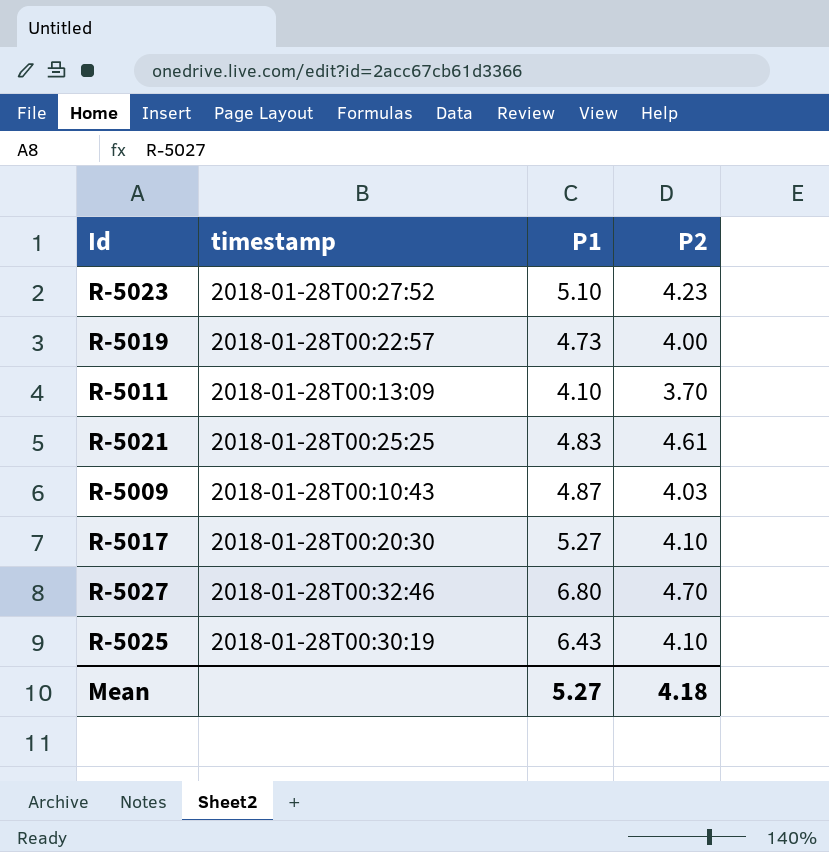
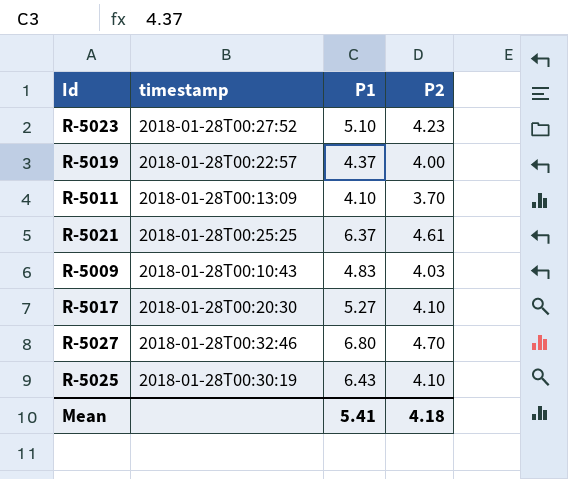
R-5019 | P1: 4.73 -> 4.37
R-5021 | P1: 4.83 -> 6.37
R-5009 | P1: 4.87 -> 4.83
Mean | P1: 5.27 -> 5.41

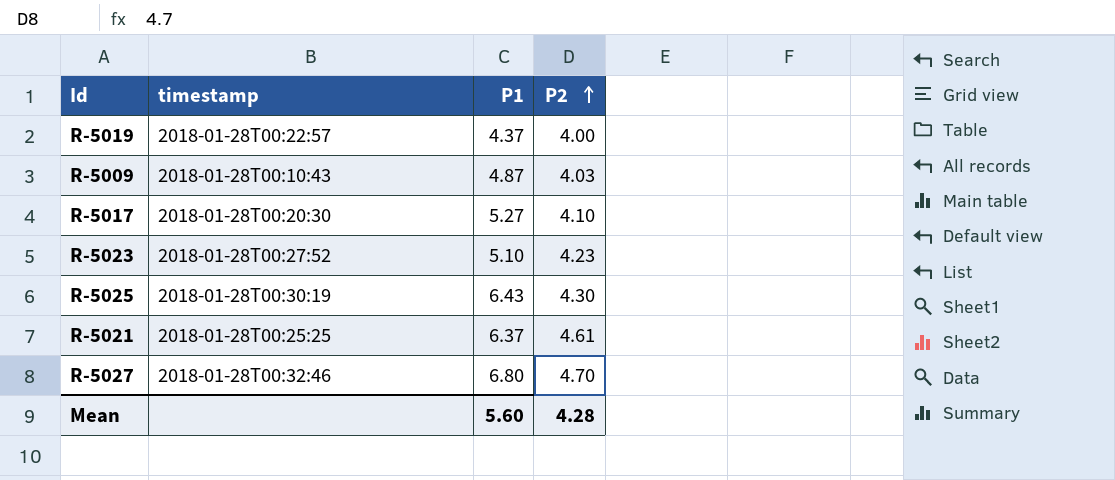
row order: none -> P2 ascending
row R-5011: 2018-01-28T00:13:09 | 4.10 | 3.70 -> none
R-5009 | P1: 4.83 -> 4.87
R-5025 | P2: 4.10 -> 4.30
Mean | P1: 5.41 -> 5.60
Mean | P2: 4.18 -> 4.28

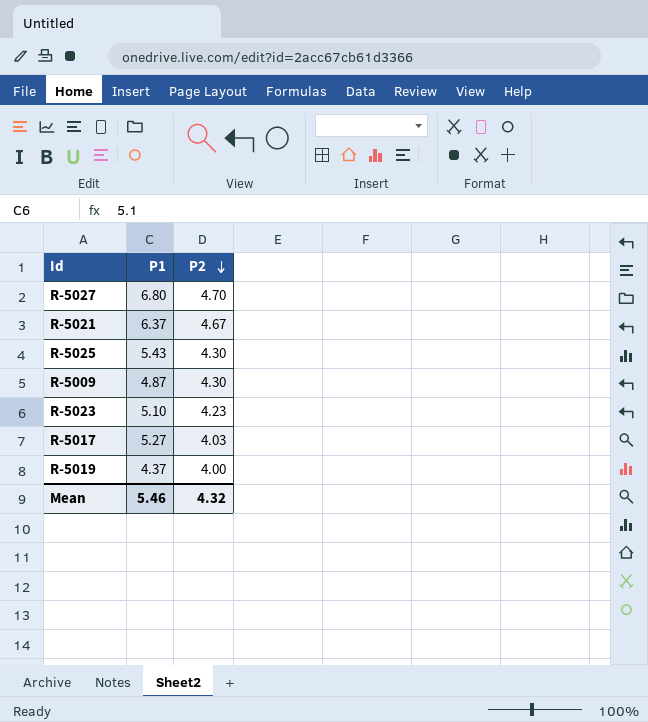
row order: P2 ascending -> P2 descending
column timestamp | position: 2 -> none
R-5021 | P2: 4.61 -> 4.67
R-5025 | P1: 6.43 -> 5.43
R-5009 | P2: 4.03 -> 4.30
R-5017 | P2: 4.10 -> 4.03
Mean | P1: 5.60 -> 5.46
Mean | P2: 4.28 -> 4.32

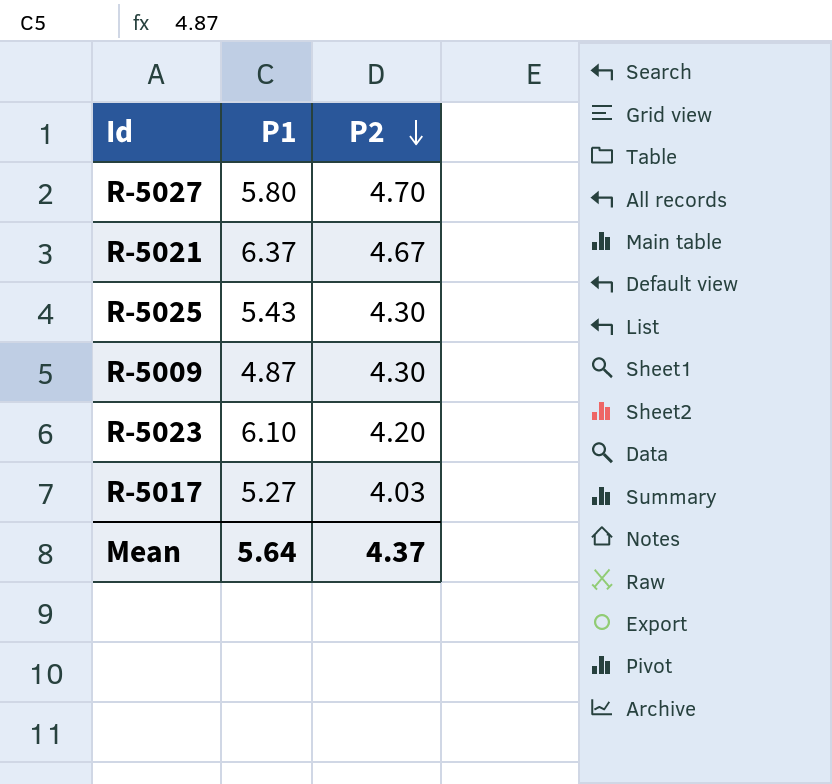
row R-5019: 4.37 | 4.00 -> none
R-5027 | P1: 6.80 -> 5.80
R-5023 | P1: 5.10 -> 6.10
R-5023 | P2: 4.23 -> 4.20
Mean | P1: 5.46 -> 5.64
Mean | P2: 4.32 -> 4.37

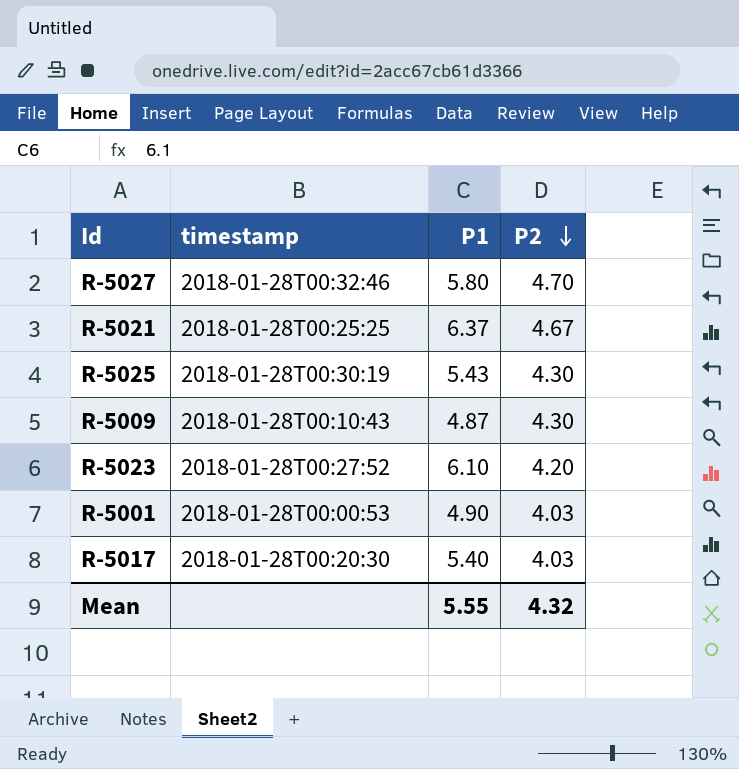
column timestamp | position: none -> 2
row R-5001: none -> 2018-01-28T00:00:53 | 4.90 | 4.03
R-5017 | P1: 5.27 -> 5.40
Mean | P1: 5.64 -> 5.55
Mean | P2: 4.37 -> 4.32

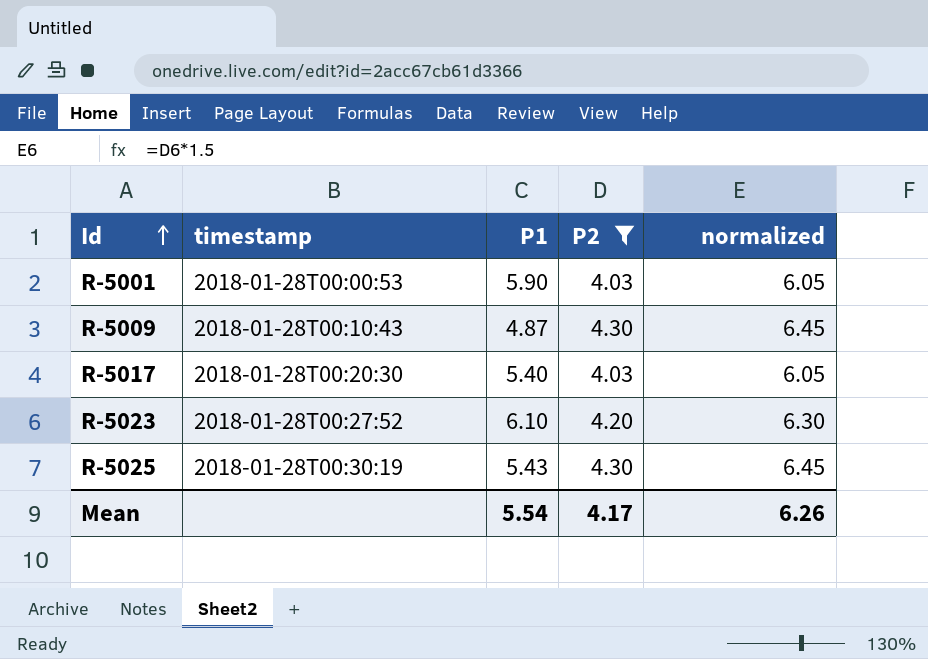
filter: none -> P2 <= 4.30
row order: P2 descending -> Id ascending
column normalized | formula: none -> [P2] * 1.5
R-5001 | P1: 4.90 -> 5.90
Mean | P1: 5.55 -> 5.54
Mean | P2: 4.32 -> 4.17

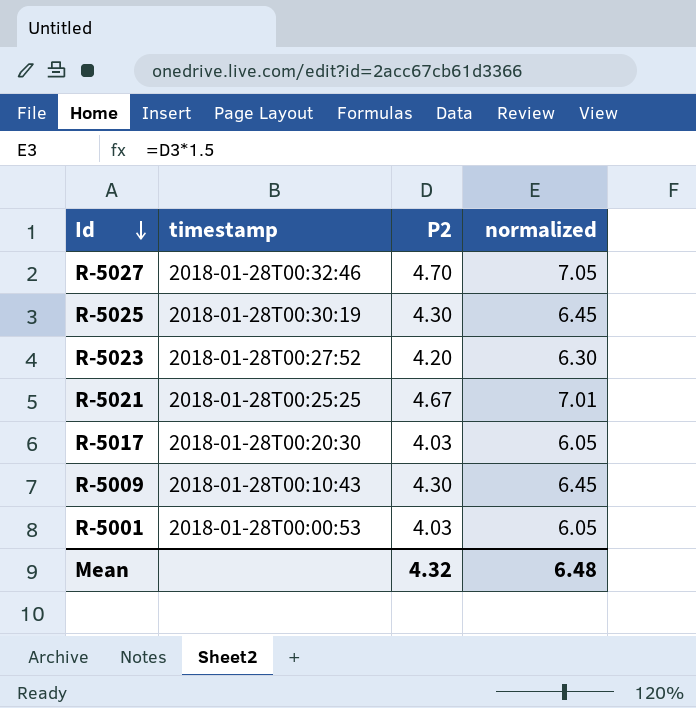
filter: P2 <= 4.30 -> none
row order: Id ascending -> Id descending
column P1 | position: 3 -> none
Mean | P2: 4.17 -> 4.32
Mean | normalized: 6.26 -> 6.48

